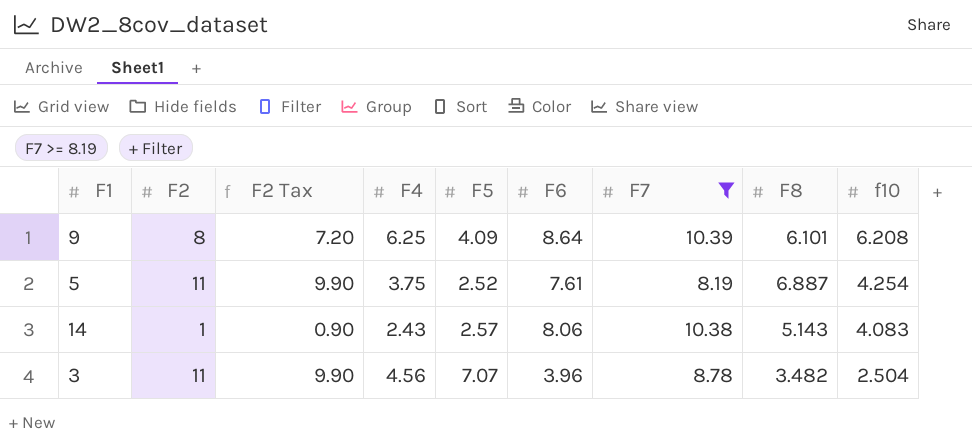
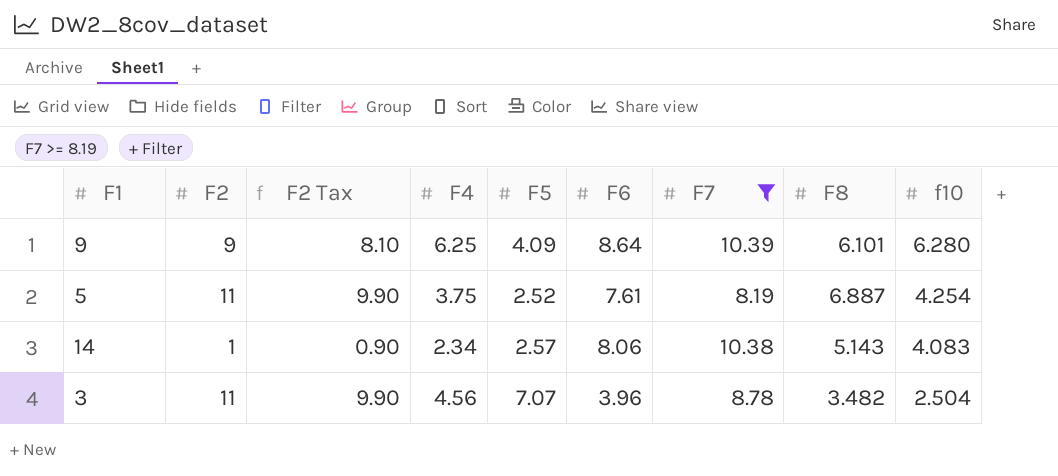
9 | F2: 8 -> 9
9 | F2 Tax: 7.20 -> 8.10
9 | f10: 6.208 -> 6.280
14 | F4: 2.43 -> 2.34

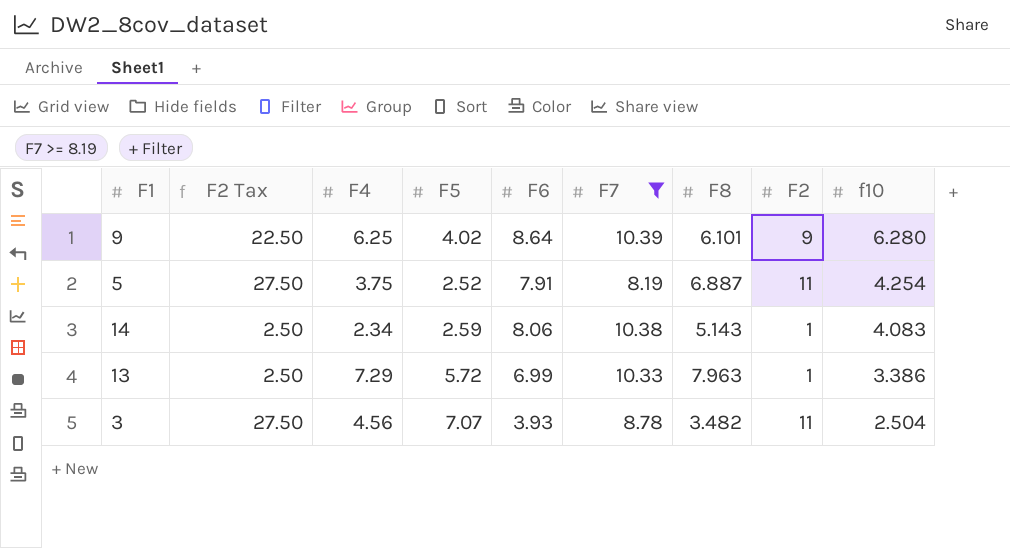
column F2 Tax | formula: [F2] * 0.9 -> [F2] * 2.5
column F2 | position: 2 -> 8
9 | F5: 4.09 -> 4.02
5 | F6: 7.61 -> 7.91
14 | F5: 2.57 -> 2.59
row 13: none -> 2.50 | 7.29 | 5.72 | 6.99 | 10.33 | 7.963 | 1 | 3.386
3 | F6: 3.96 -> 3.93

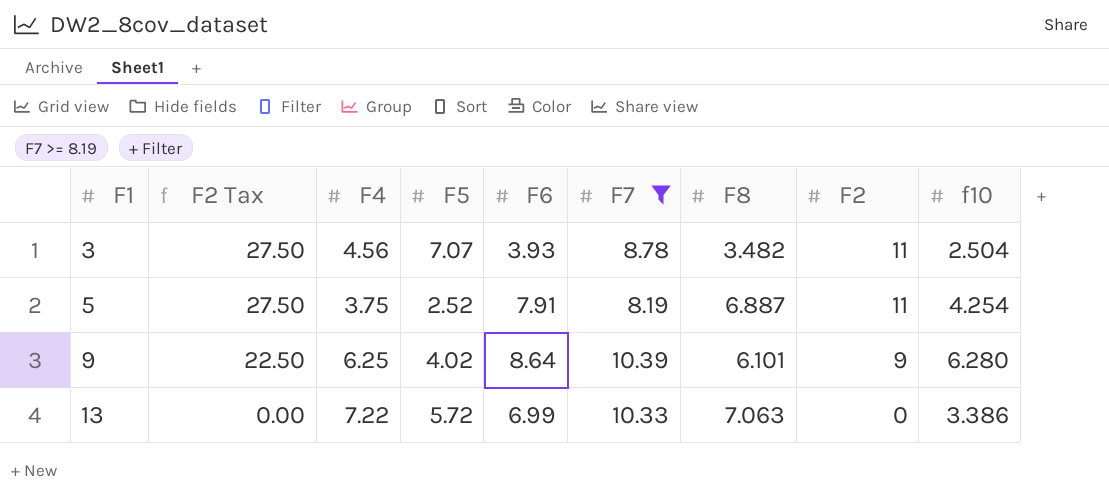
row order: f10 descending -> F1 ascending
row 14: 2.50 | 2.34 | 2.59 | 8.06 | 10.38 | 5.143 | 1 | 4.083 -> none
13 | F2 Tax: 2.50 -> 0.00
13 | F4: 7.29 -> 7.22
13 | F8: 7.963 -> 7.063
13 | F2: 1 -> 0

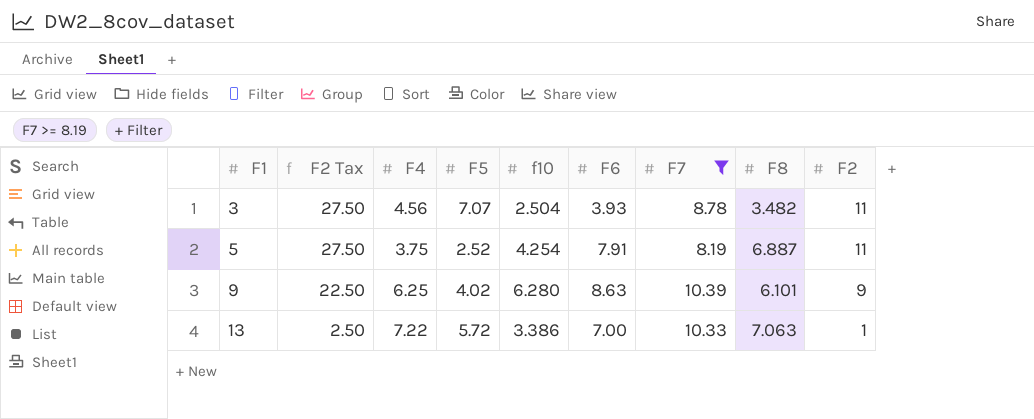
column f10 | position: 9 -> 5
9 | F6: 8.64 -> 8.63
13 | F2 Tax: 0.00 -> 2.50
13 | F6: 6.99 -> 7.00
13 | F2: 0 -> 1

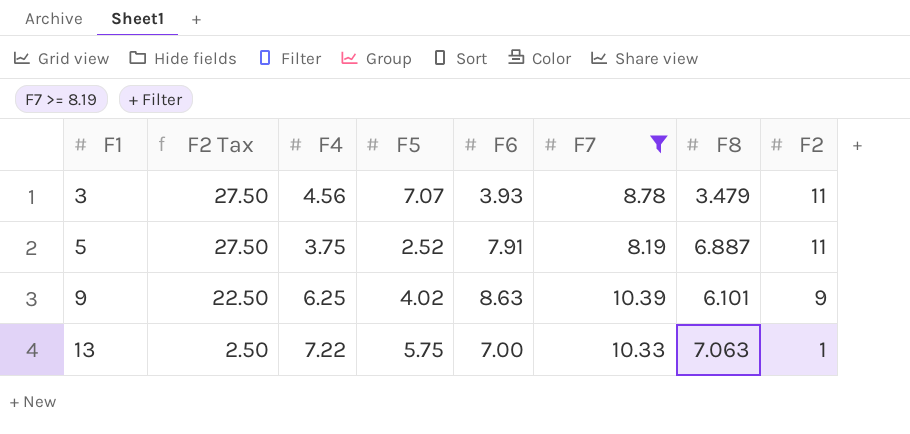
column f10 | position: 5 -> none
3 | F8: 3.482 -> 3.479
13 | F5: 5.72 -> 5.75

